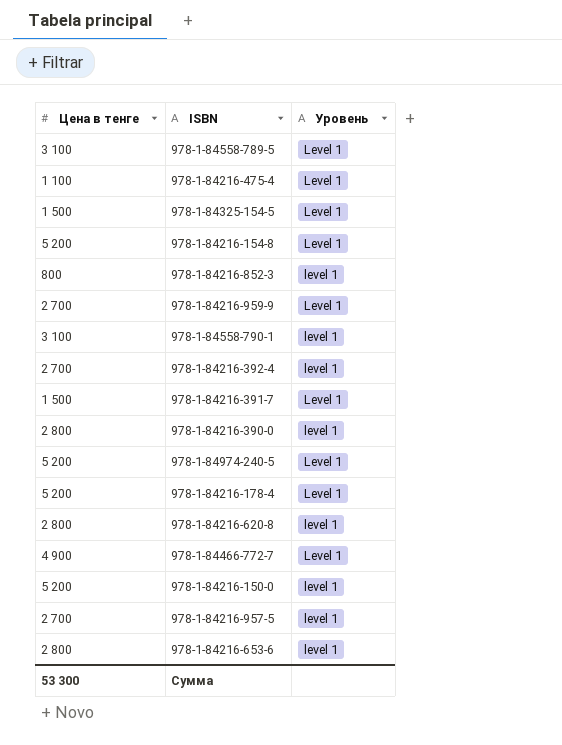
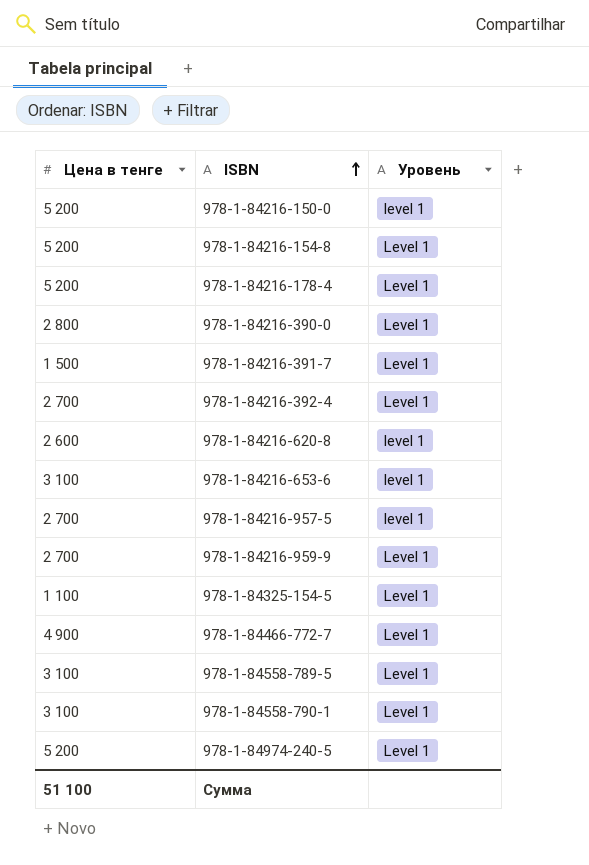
row order: none -> ISBN ascending
row 978-1-84216-475-4: 1 100 | Level 1 -> none
row 978-1-84216-852-3: 800 | level 1 -> none
978-1-84216-390-0 | Уровень: level 1 -> Level 1
978-1-84216-392-4 | Уровень: level 1 -> Level 1
978-1-84216-620-8 | Цена в тенге: 2 800 -> 2 600
978-1-84216-653-6 | Цена в тенге: 2 800 -> 3 100
978-1-84325-154-5 | Цена в тенге: 1 500 -> 1 100
978-1-84558-790-1 | Уровень: level 1 -> Level 1
Сумма | Цена в тенге: 53 300 -> 51 100

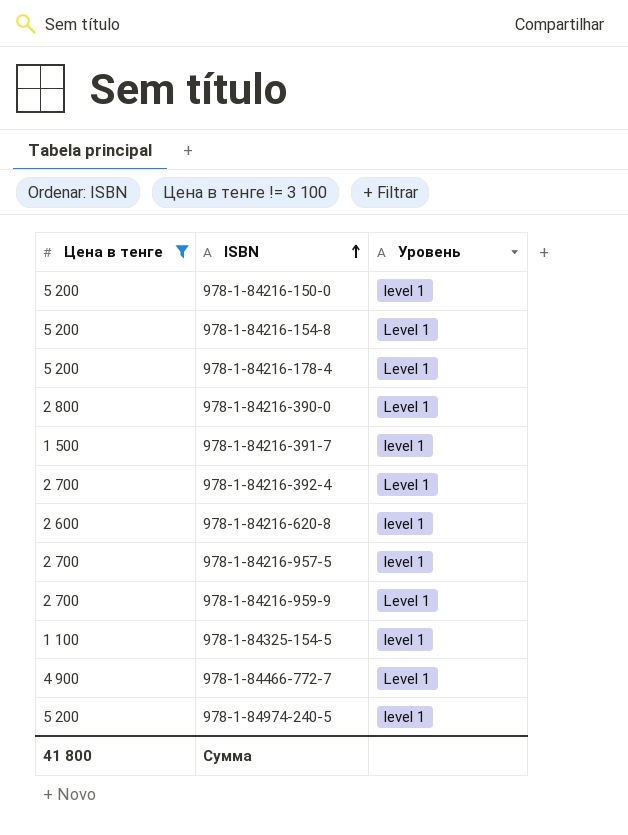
filter: none -> Цена в тенге != 3 100
978-1-84216-391-7 | Уровень: Level 1 -> level 1
978-1-84325-154-5 | Уровень: Level 1 -> level 1
978-1-84974-240-5 | Уровень: Level 1 -> level 1
Сумма | Цена в тенге: 51 100 -> 41 800

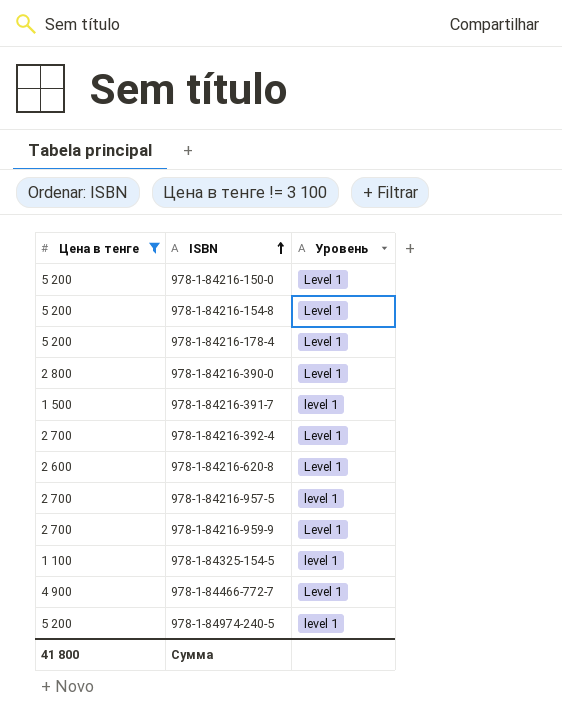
978-1-84216-150-0 | Уровень: level 1 -> Level 1
978-1-84216-620-8 | Уровень: level 1 -> Level 1

